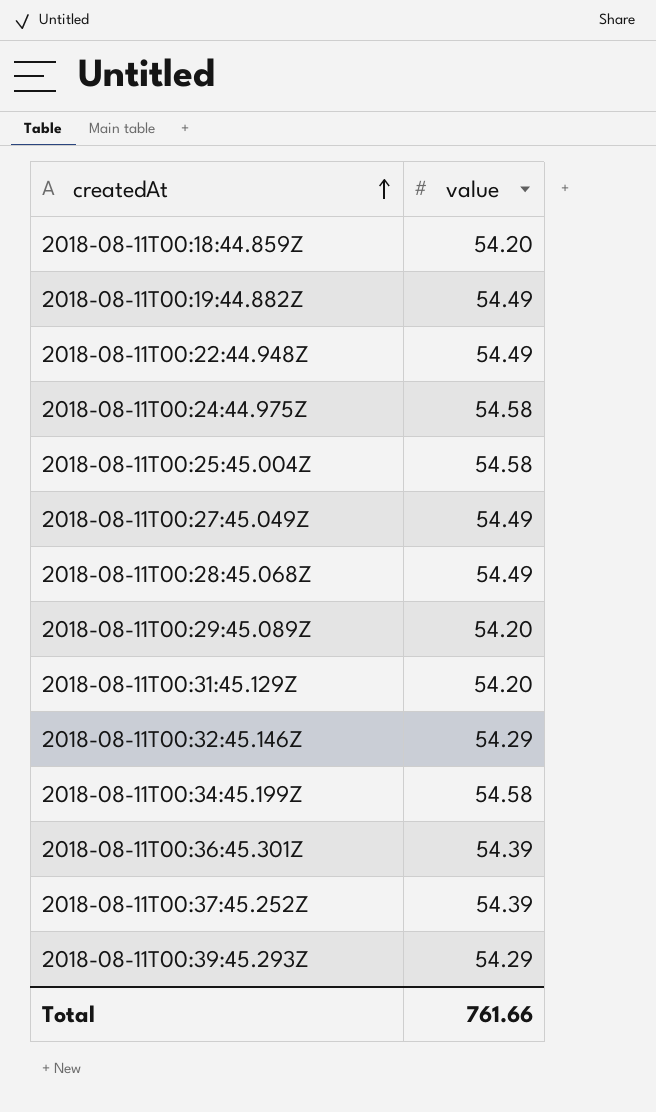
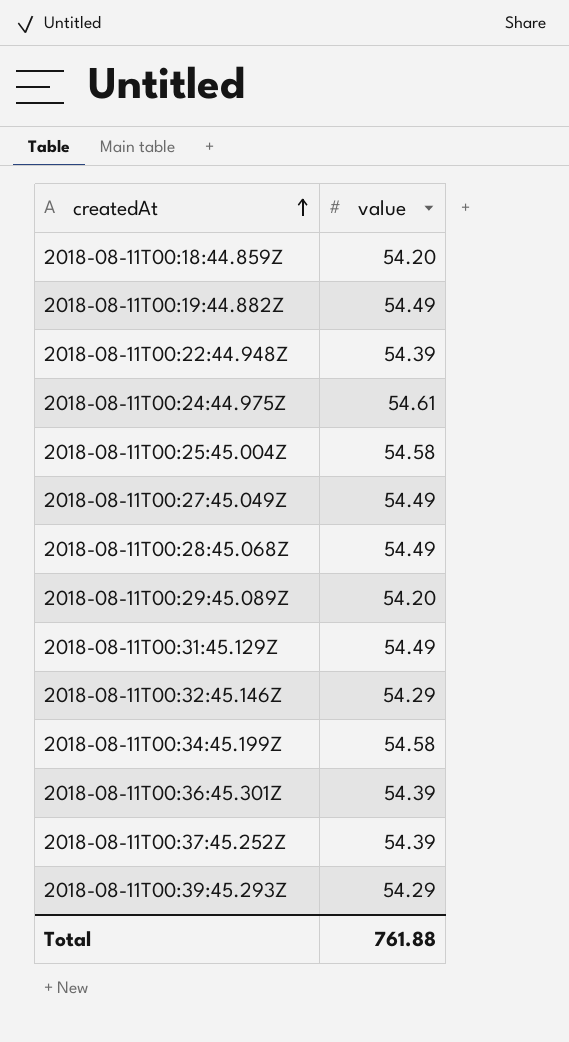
2018-08-11T00:22:44.948Z | value: 54.49 -> 54.39
2018-08-11T00:24:44.975Z | value: 54.58 -> 54.61
2018-08-11T00:31:45.129Z | value: 54.20 -> 54.49
Total | value: 761.66 -> 761.88

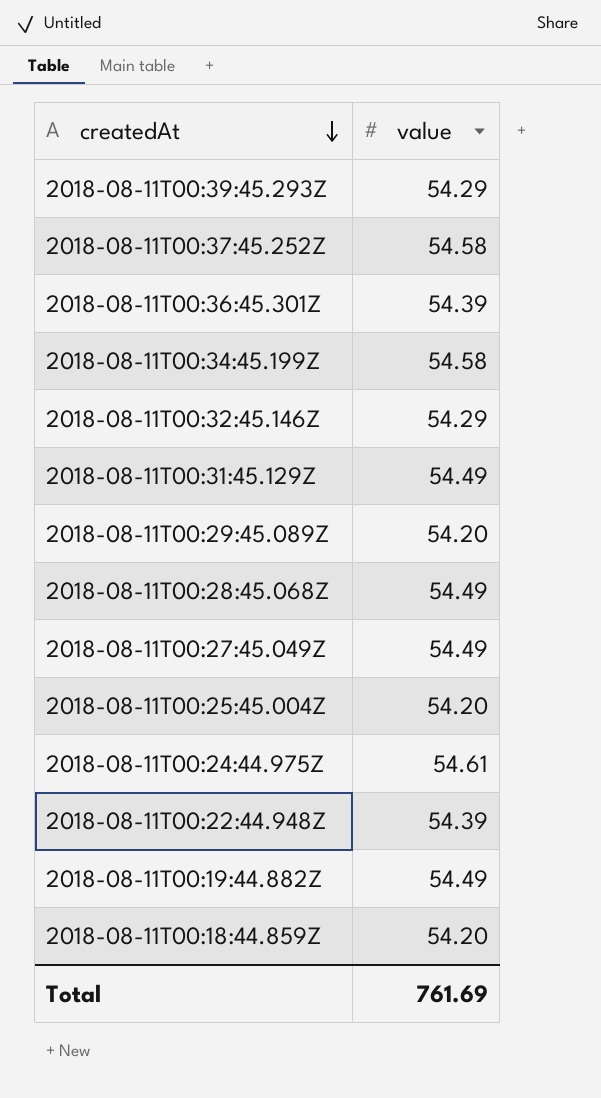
row order: createdAt ascending -> createdAt descending
2018-08-11T00:37:45.252Z | value: 54.39 -> 54.58
2018-08-11T00:25:45.004Z | value: 54.58 -> 54.20
Total | value: 761.88 -> 761.69

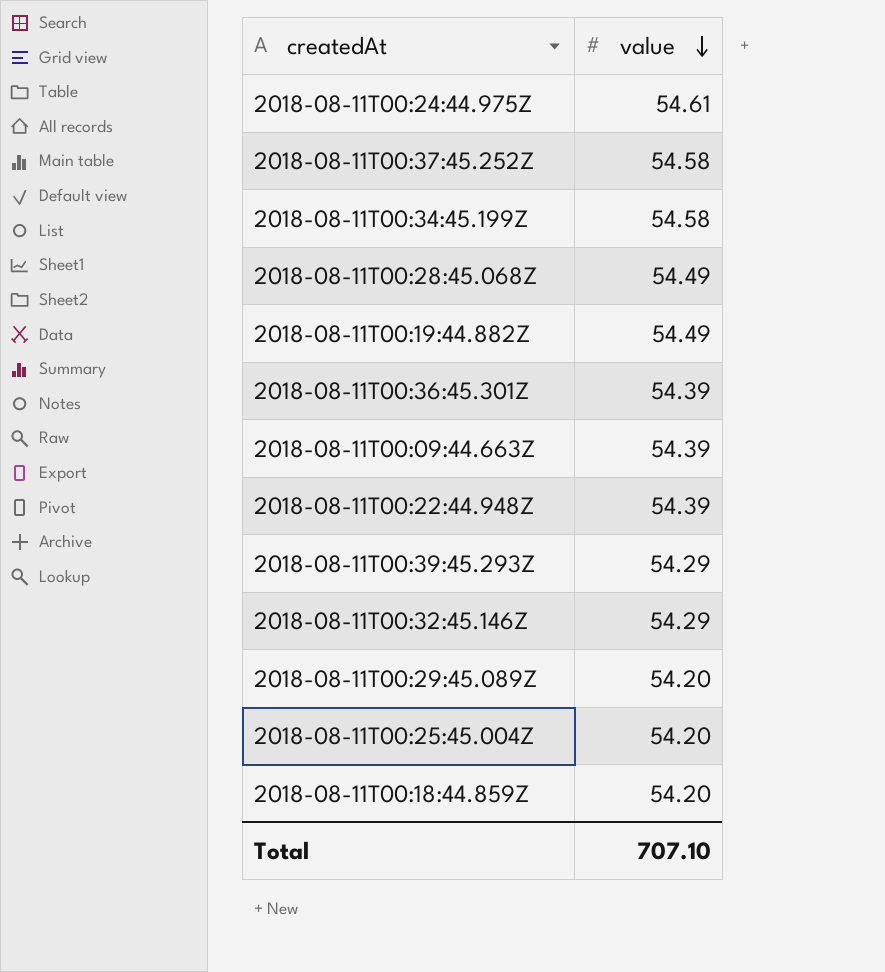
row order: createdAt descending -> value descending
row 2018-08-11T00:31:45.129Z: 54.49 -> none
row 2018-08-11T00:27:45.049Z: 54.49 -> none
row 2018-08-11T00:09:44.663Z: none -> 54.39
Total | value: 761.69 -> 707.10

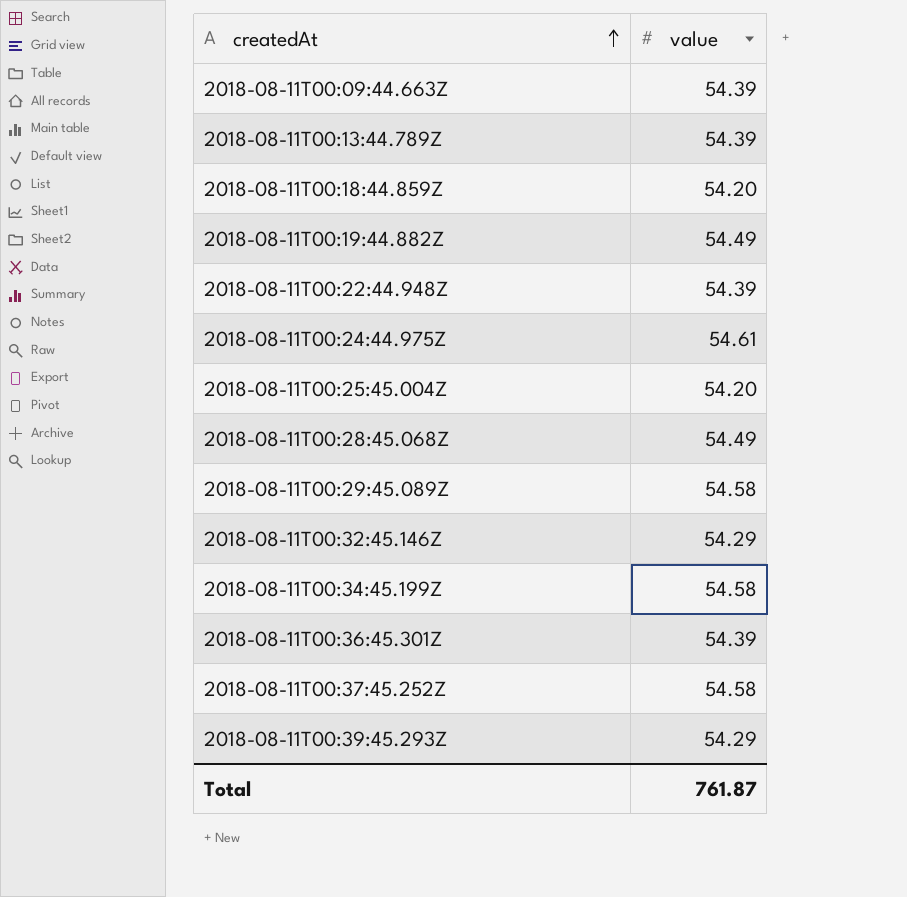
row order: value descending -> createdAt ascending
row 2018-08-11T00:13:44.789Z: none -> 54.39
2018-08-11T00:29:45.089Z | value: 54.20 -> 54.58
Total | value: 707.10 -> 761.87

